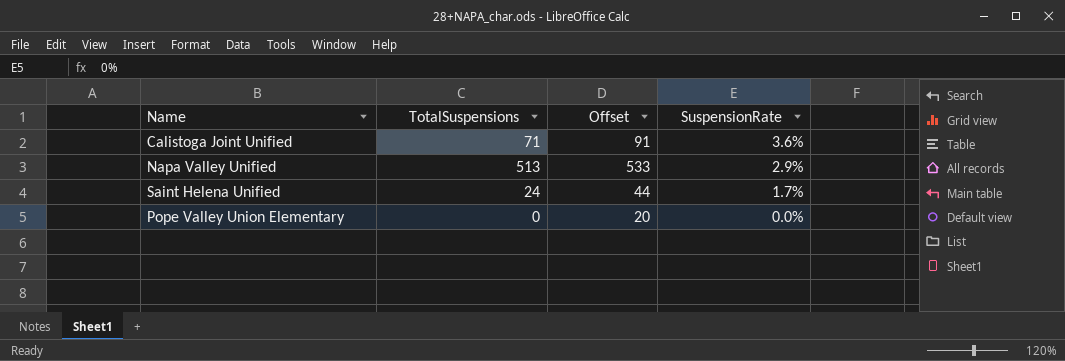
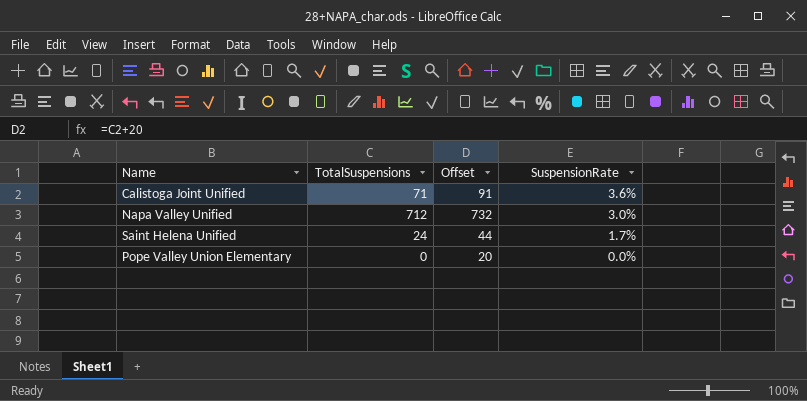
Napa Valley Unified | TotalSuspensions: 513 -> 712
Napa Valley Unified | Offset: 533 -> 732
Napa Valley Unified | SuspensionRate: 2.9% -> 3.0%

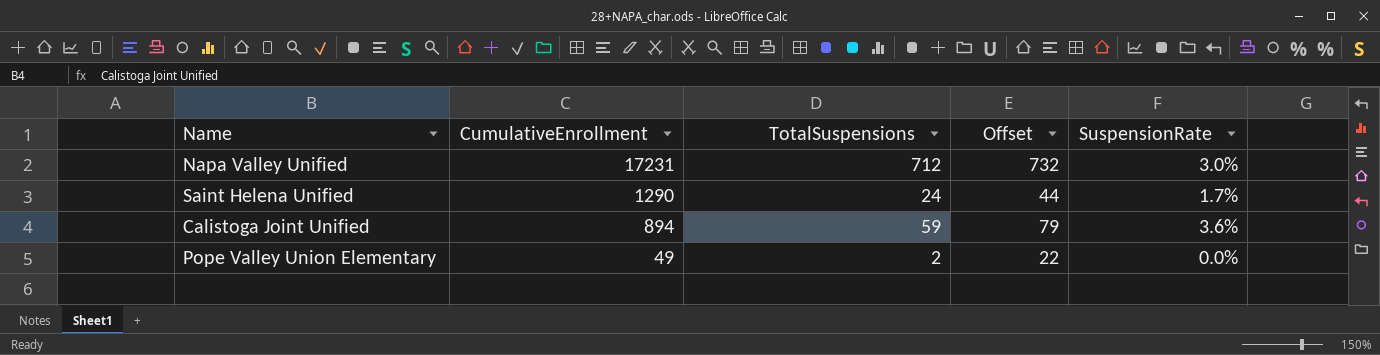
row order: SuspensionRate descending -> CumulativeEnrollment descending
column CumulativeEnrollment | position: none -> 2
Calistoga Joint Unified | TotalSuspensions: 71 -> 59
Calistoga Joint Unified | Offset: 91 -> 79
Pope Valley Union Elementary | TotalSuspensions: 0 -> 2
Pope Valley Union Elementary | Offset: 20 -> 22

